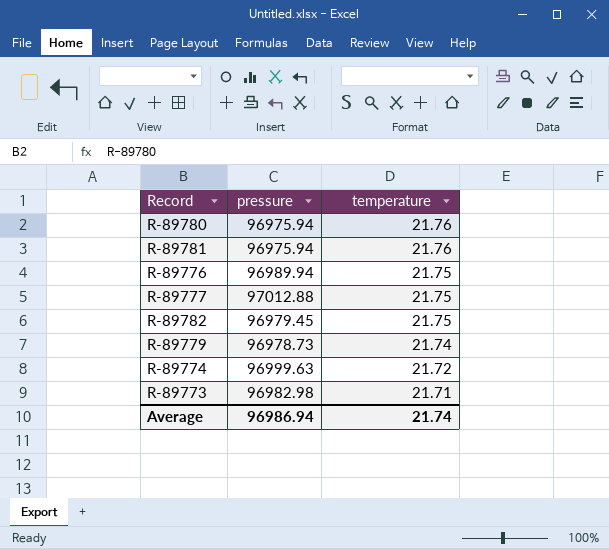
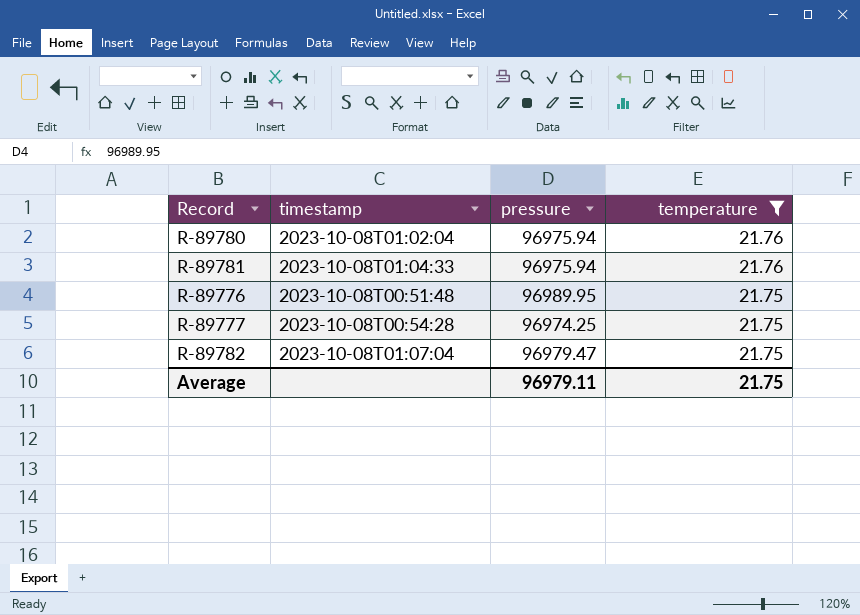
filter: none -> temperature >= 21.75
column timestamp | position: none -> 2
R-89776 | pressure: 96989.94 -> 96989.95
R-89777 | pressure: 97012.88 -> 96974.25
R-89782 | pressure: 96979.45 -> 96979.47
Average | pressure: 96986.94 -> 96979.11
Average | temperature: 21.74 -> 21.75

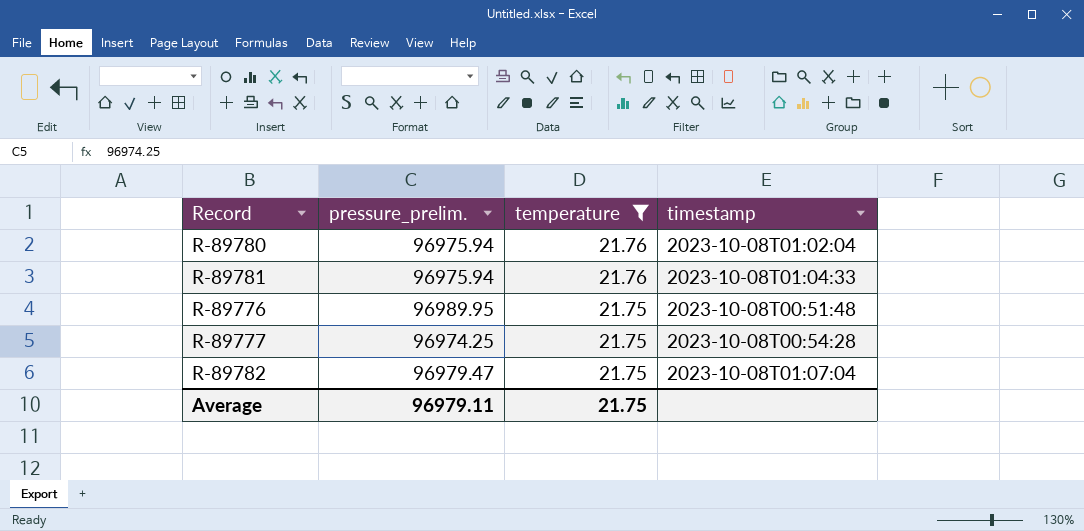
column name: pressure -> pressure_prelim.
column timestamp | position: 2 -> 4

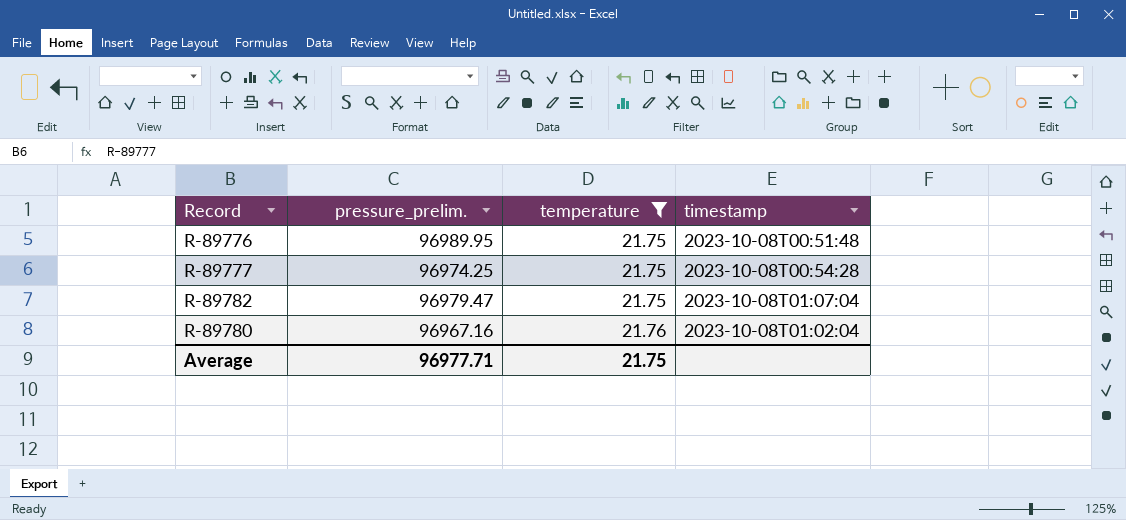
row order: temperature descending -> temperature ascending
row R-89781: 96975.94 | 21.76 | 2023-10-08T01:04:33 -> none
R-89780 | pressure_prelim.: 96975.94 -> 96967.16
Average | pressure_prelim.: 96979.11 -> 96977.71

